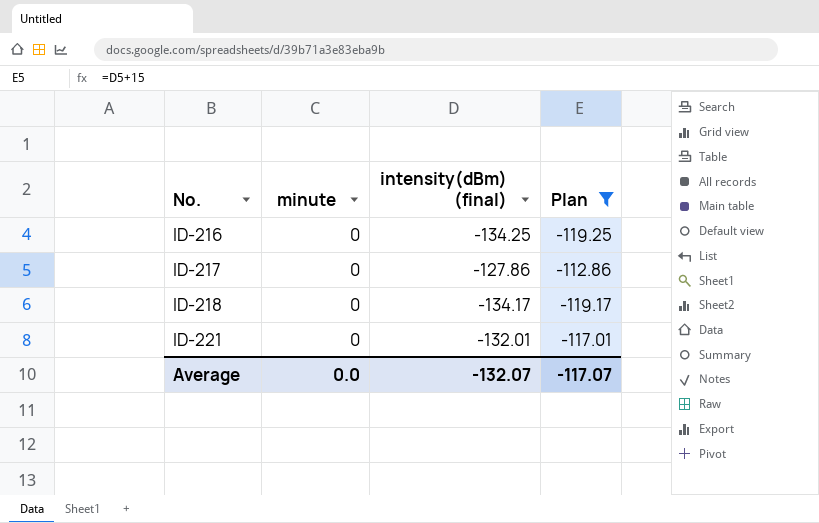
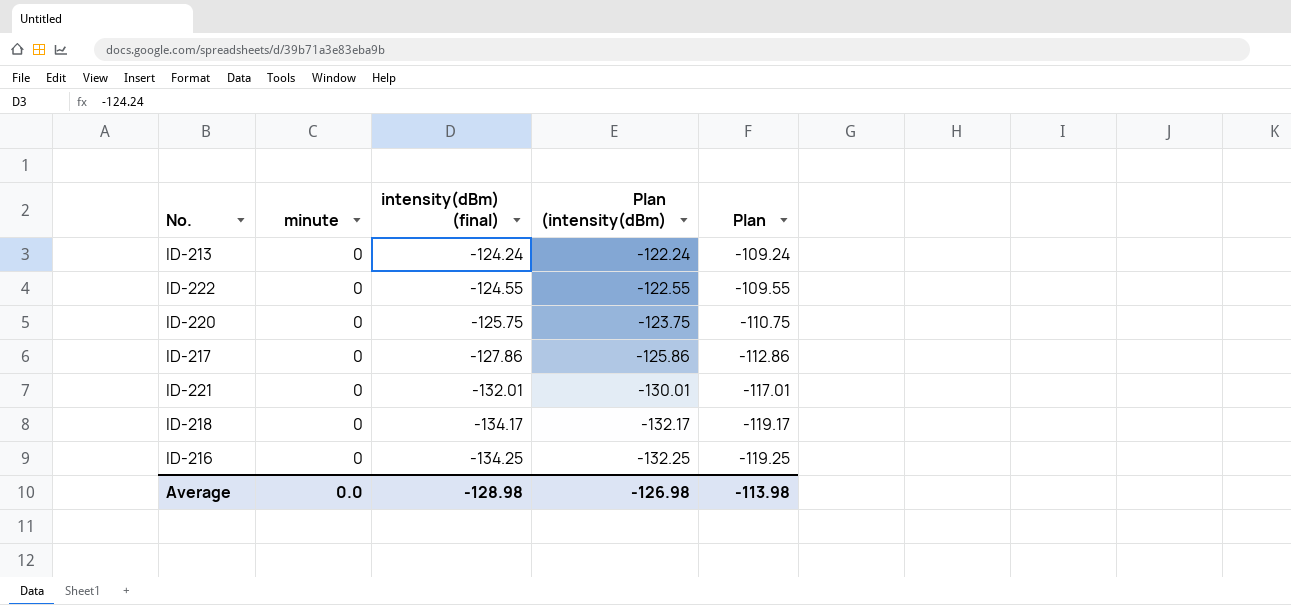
filter: Plan <= -112.86 -> none
row order: No. ascending -> intensity(dBm) (final) descending
column Plan (intensity(dBm) | formula: none -> [intensity(dBm) (final)] + 2
Average | intensity(dBm) (final): -132.07 -> -128.98
Average | Plan: -117.07 -> -113.98

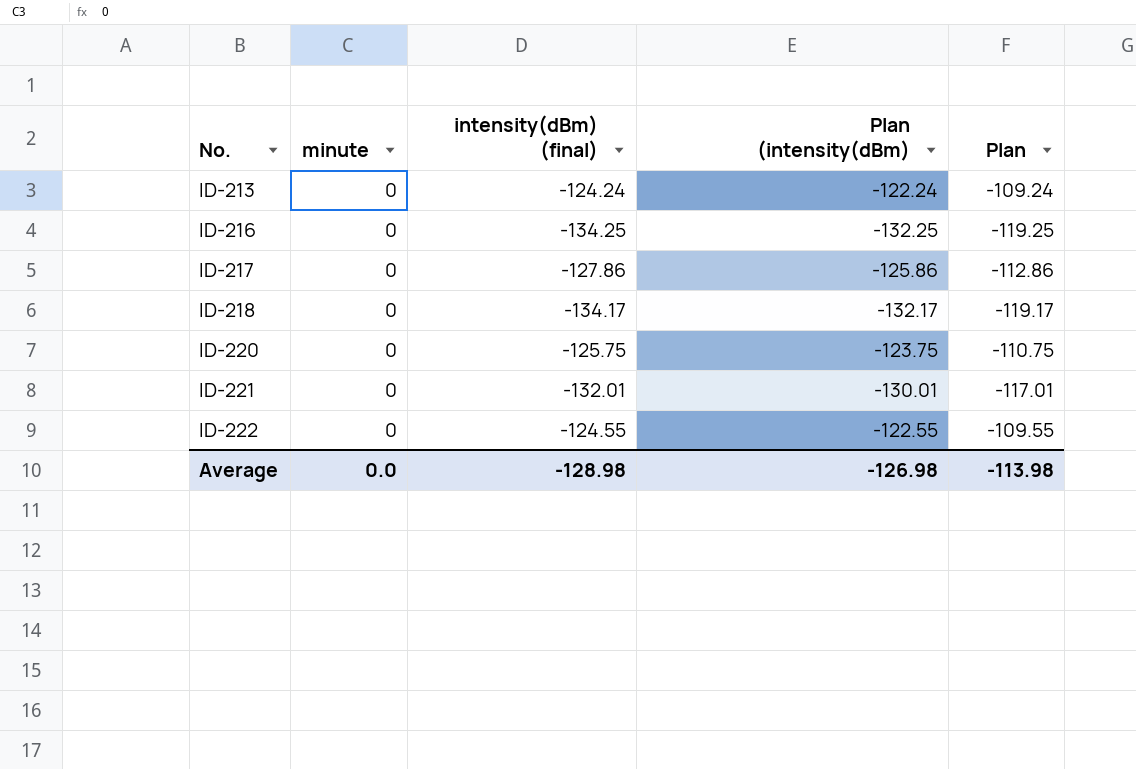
row order: intensity(dBm) (final) descending -> No. ascending

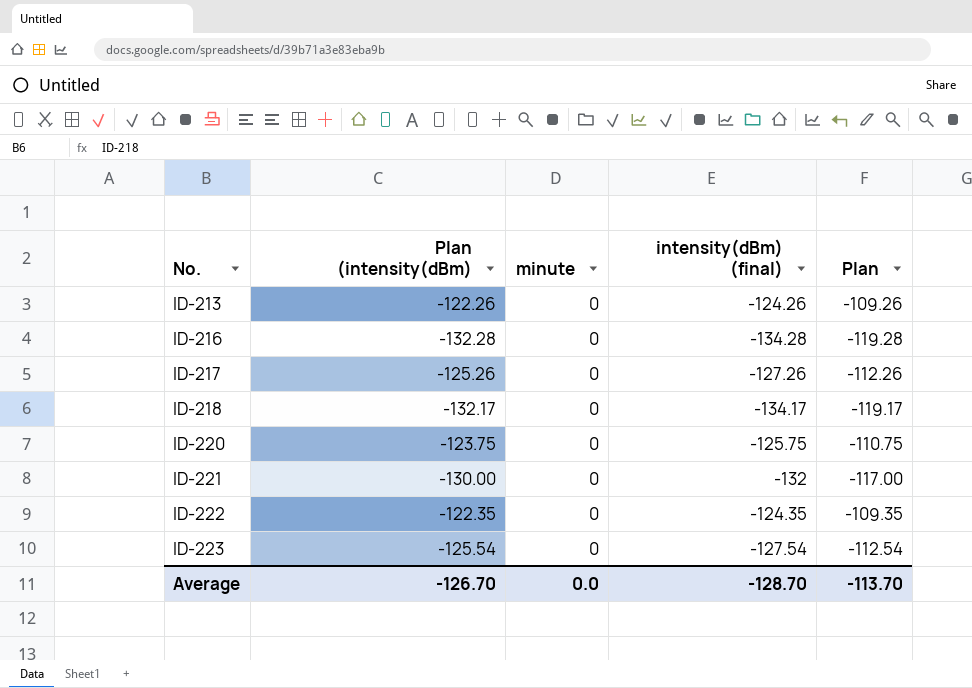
column Plan (intensity(dBm) | position: 4 -> 2
ID-213 | Plan (intensity(dBm): -122.24 -> -122.26
ID-213 | intensity(dBm) (final): -124.24 -> -124.26
ID-213 | Plan: -109.24 -> -109.26
ID-216 | Plan (intensity(dBm): -132.25 -> -132.28
ID-216 | intensity(dBm) (final): -134.25 -> -134.28
ID-216 | Plan: -119.25 -> -119.28
ID-217 | Plan (intensity(dBm): -125.86 -> -125.26
ID-217 | intensity(dBm) (final): -127.86 -> -127.26
ID-217 | Plan: -112.86 -> -112.26
ID-221 | Plan (intensity(dBm): -130.01 -> -130.00
ID-221 | intensity(dBm) (final): -132.01 -> -132
ID-221 | Plan: -117.01 -> -117.00
ID-222 | Plan (intensity(dBm): -122.55 -> -122.35
ID-222 | intensity(dBm) (final): -124.55 -> -124.35
ID-222 | Plan: -109.55 -> -109.35
row ID-223: none -> -125.54 | 0 | -127.54 | -112.54
Average | Plan (intensity(dBm): -126.98 -> -126.70
Average | intensity(dBm) (final): -128.98 -> -128.70
Average | Plan: -113.98 -> -113.70

